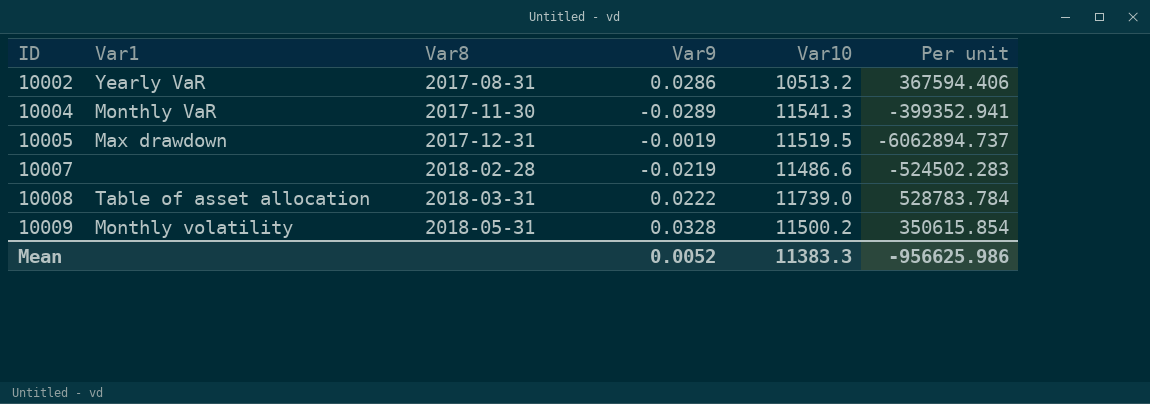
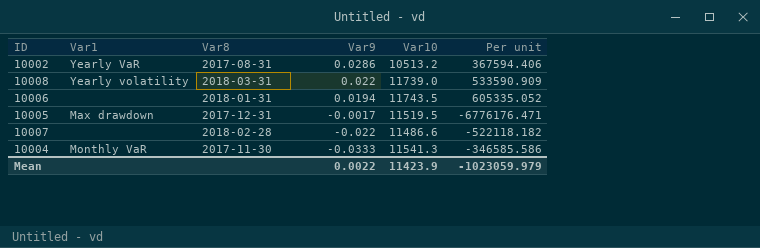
row order: ID ascending -> Var9 descending
row 10009: Monthly volatility | 2018-05-31 | 0.0328 | 11500.2 | 350615.854 -> none
10008 | Var1: Table of asset allocation -> Yearly volatility
10008 | Var9: 0.0222 -> 0.022
10008 | Per unit: 528783.784 -> 533590.909
row 10006: none -> none | 2018-01-31 | 0.0194 | 11743.5 | 605335.052
10005 | Var9: -0.0019 -> -0.0017
10005 | Per unit: -6062894.737 -> -6776176.471
10007 | Var9: -0.0219 -> -0.022
10007 | Per unit: -524502.283 -> -522118.182
10004 | Var9: -0.0289 -> -0.0333
10004 | Per unit: -399352.941 -> -346585.586
Mean | Var9: 0.0052 -> 0.0022
Mean | Var10: 11383.3 -> 11423.9
Mean | Per unit: -956625.986 -> -1023059.979

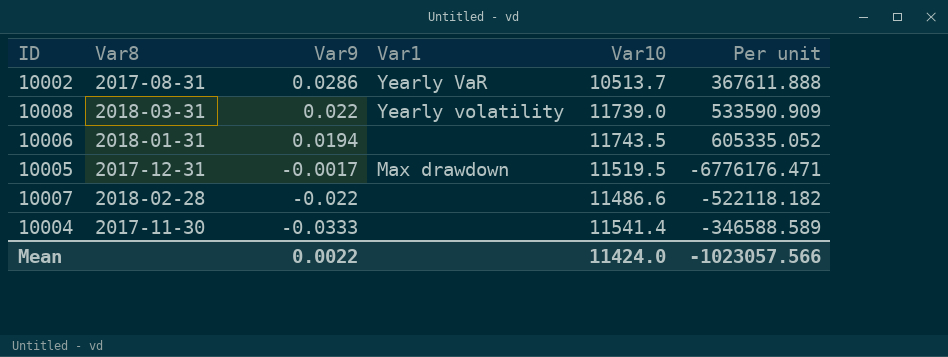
column Var1 | position: 2 -> 4
10002 | Var10: 10513.2 -> 10513.7
10002 | Per unit: 367594.406 -> 367611.888
10004 | Var1: Monthly VaR -> none
10004 | Var10: 11541.3 -> 11541.4
10004 | Per unit: -346585.586 -> -346588.589
Mean | Var10: 11423.9 -> 11424.0
Mean | Per unit: -1023059.979 -> -1023057.566

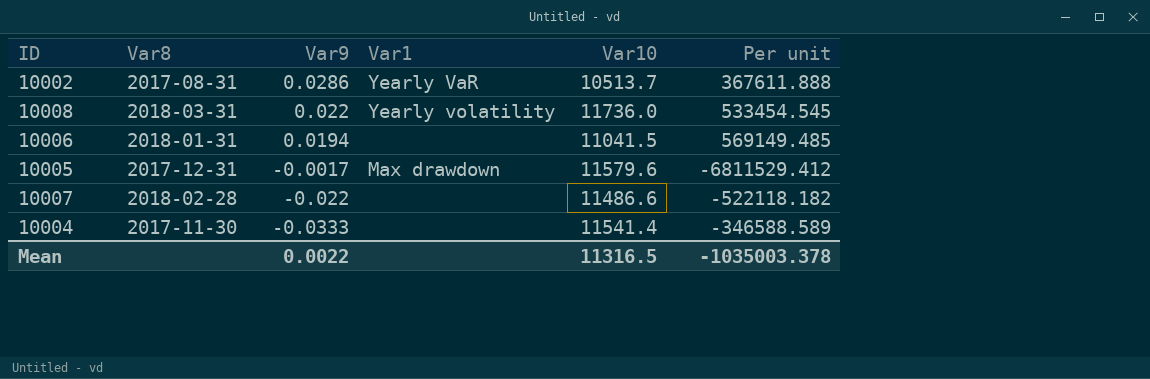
10008 | Var10: 11739.0 -> 11736.0
10008 | Per unit: 533590.909 -> 533454.545
10006 | Var10: 11743.5 -> 11041.5
10006 | Per unit: 605335.052 -> 569149.485
10005 | Var10: 11519.5 -> 11579.6
10005 | Per unit: -6776176.471 -> -6811529.412
Mean | Var10: 11424.0 -> 11316.5
Mean | Per unit: -1023057.566 -> -1035003.378

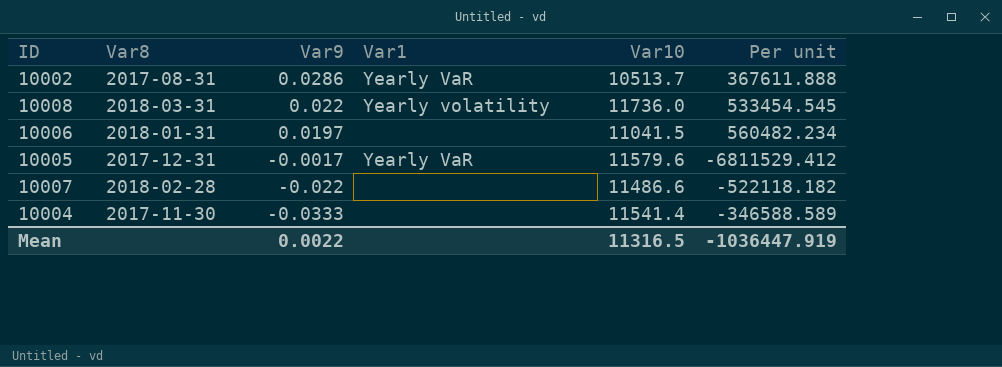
10006 | Var9: 0.0194 -> 0.0197
10006 | Per unit: 569149.485 -> 560482.234
10005 | Var1: Max drawdown -> Yearly VaR
Mean | Per unit: -1035003.378 -> -1036447.919

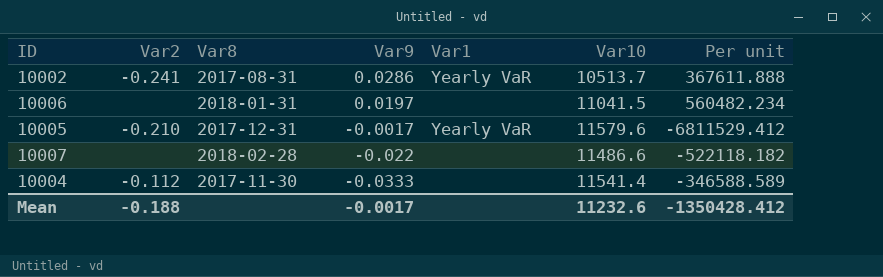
column Var2 | position: none -> 2
row 10008: 2018-03-31 | 0.022 | Yearly volatility | 11736.0 | 533454.545 -> none
Mean | Var9: 0.0022 -> -0.0017
Mean | Var10: 11316.5 -> 11232.6
Mean | Per unit: -1036447.919 -> -1350428.412

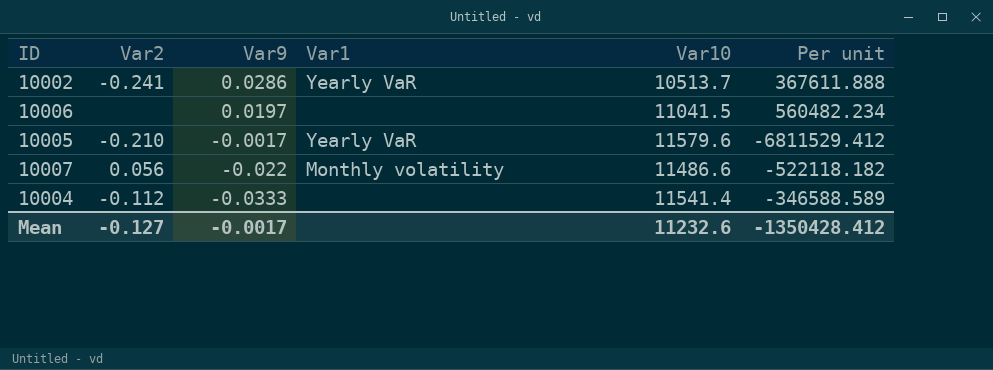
column Var8 | position: 3 -> none
10007 | Var2: none -> 0.056
10007 | Var1: none -> Monthly volatility
Mean | Var2: -0.188 -> -0.127

